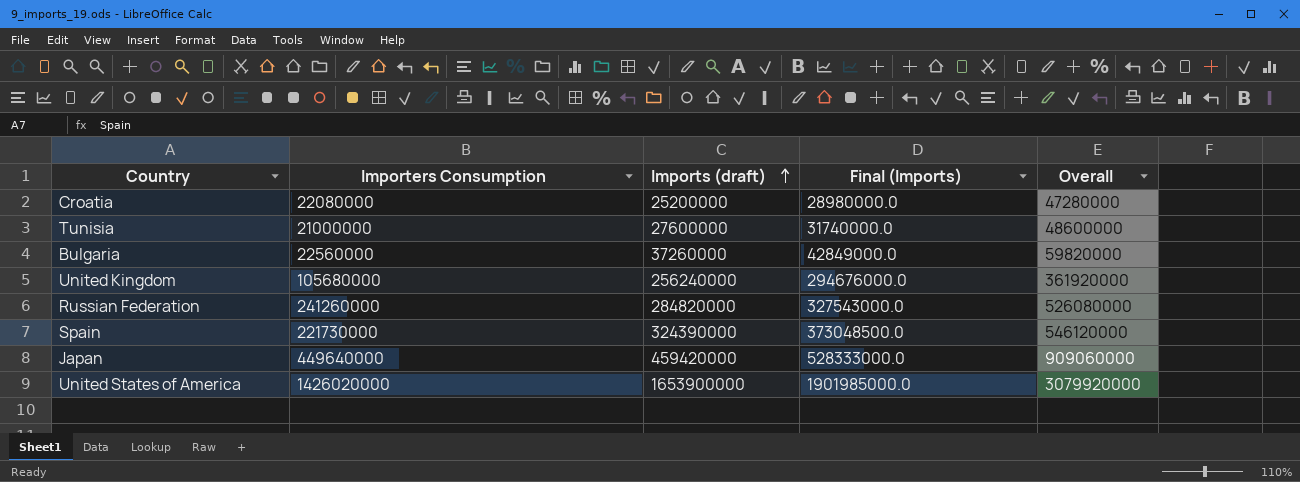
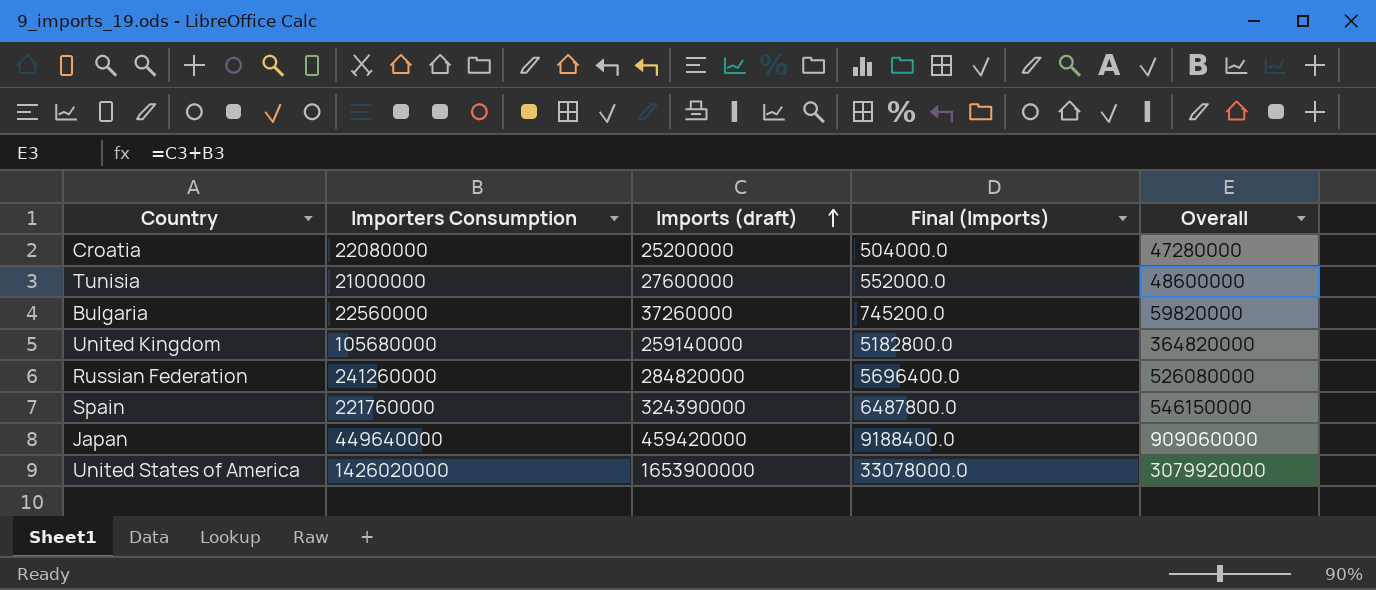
column Final (Imports) | formula: [Imports (draft)] * 1.15 -> [Imports (draft)] * 0.02
United Kingdom | Imports (draft): 256240000 -> 259140000
United Kingdom | Overall: 361920000 -> 364820000
Spain | Importers Consumption: 221730000 -> 221760000
Spain | Overall: 546120000 -> 546150000

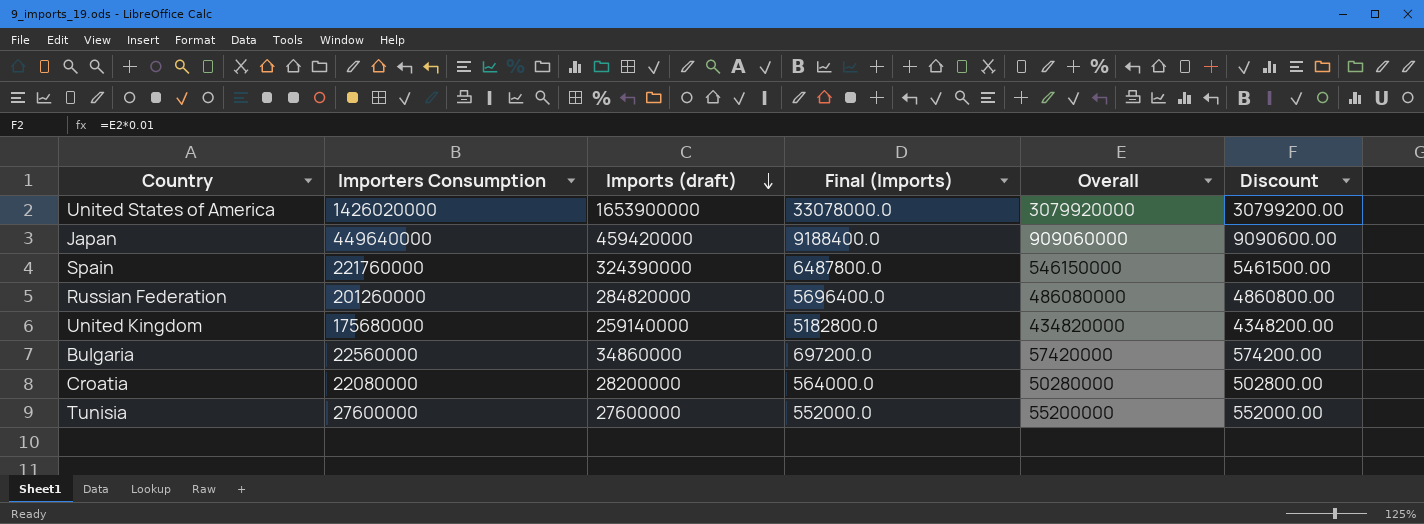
row order: Imports (draft) ascending -> Imports (draft) descending
column Discount | formula: none -> [Overall] * 0.01
Russian Federation | Importers Consumption: 241260000 -> 201260000
Russian Federation | Overall: 526080000 -> 486080000
United Kingdom | Importers Consumption: 105680000 -> 175680000
United Kingdom | Overall: 364820000 -> 434820000
Bulgaria | Imports (draft): 37260000 -> 34860000
Bulgaria | Final (Imports): 745200.0 -> 697200.0
Bulgaria | Overall: 59820000 -> 57420000
Croatia | Imports (draft): 25200000 -> 28200000
Croatia | Final (Imports): 504000.0 -> 564000.0
Croatia | Overall: 47280000 -> 50280000
Tunisia | Importers Consumption: 21000000 -> 27600000
Tunisia | Overall: 48600000 -> 55200000

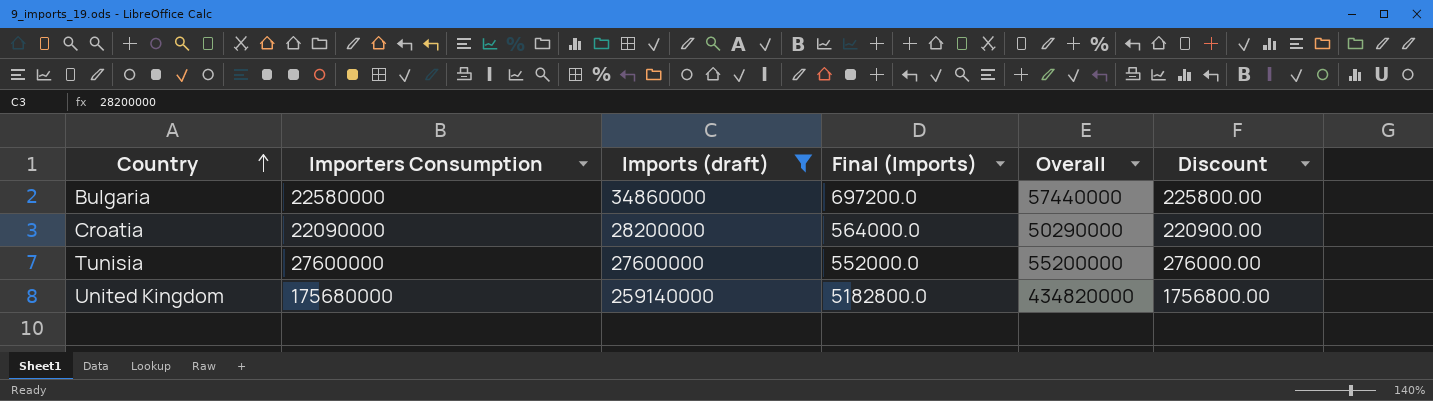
filter: none -> Imports (draft) <= 259140000
row order: Imports (draft) descending -> Country ascending
column Discount | formula: [Overall] * 0.01 -> [Importers Consumption] * 0.01
Bulgaria | Importers Consumption: 22560000 -> 22580000
Bulgaria | Overall: 57420000 -> 57440000
Croatia | Importers Consumption: 22080000 -> 22090000
Croatia | Overall: 50280000 -> 50290000

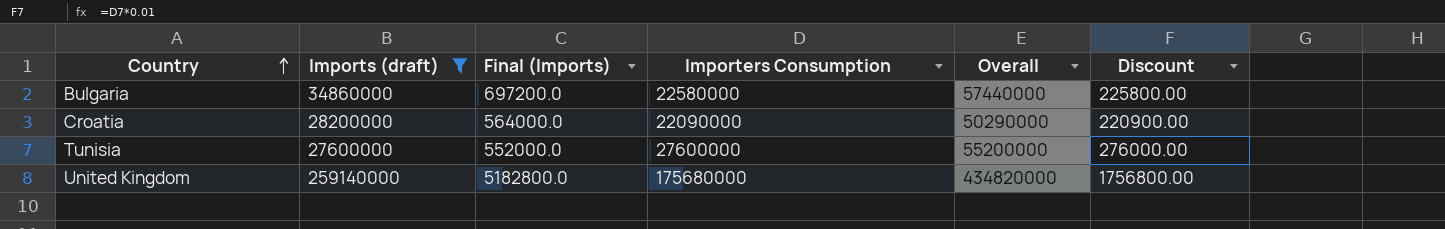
column Importers Consumption | position: 2 -> 4

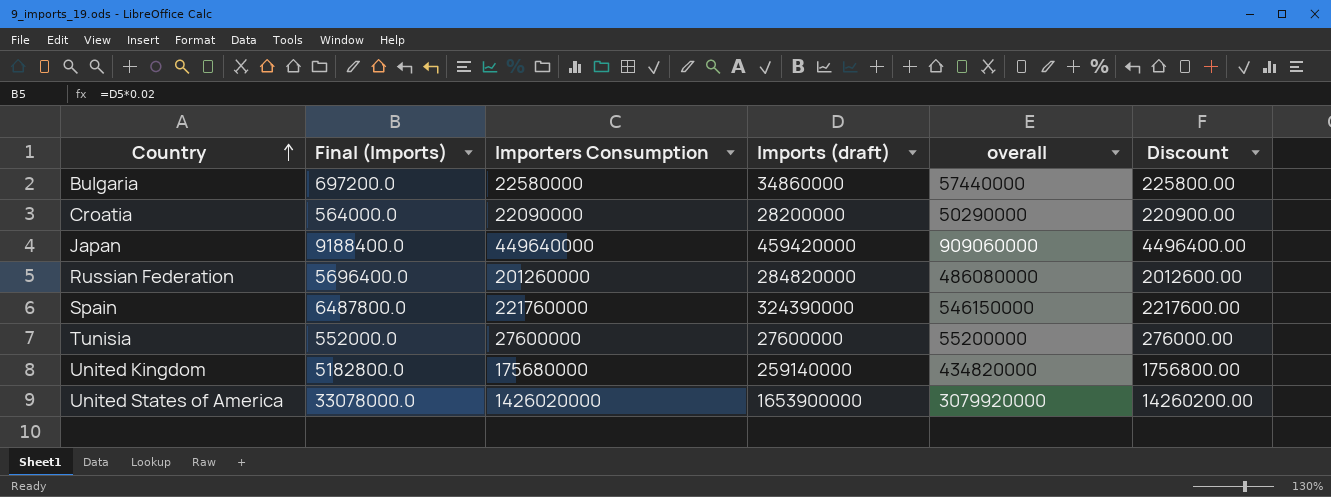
filter: Imports (draft) <= 259140000 -> none
column Imports (draft) | position: 2 -> 4
column name: Overall -> overall

